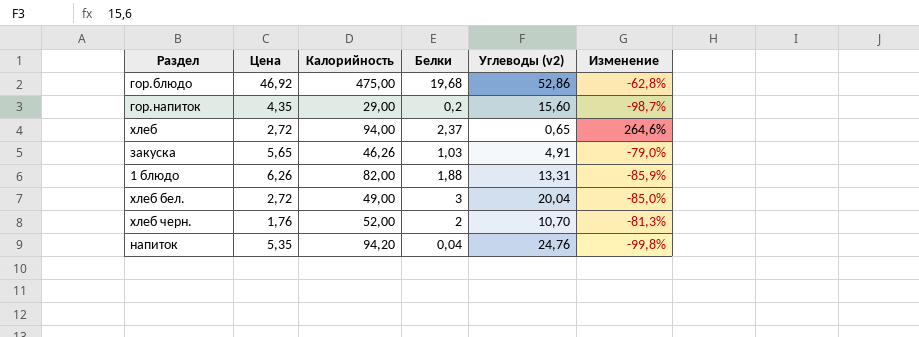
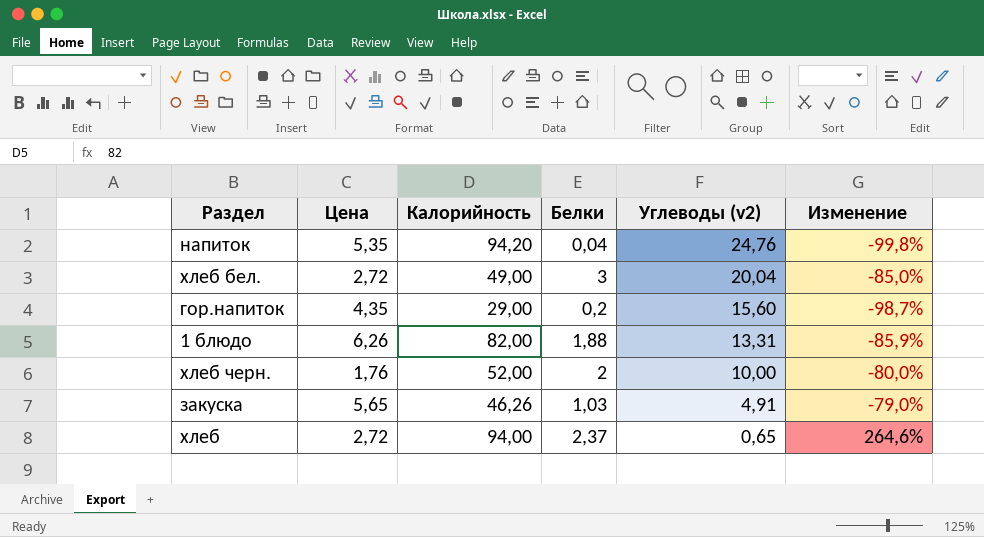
row order: none -> Углеводы (v2) descending
row гор.блюдо: 46,92 | 475,00 | 19,68 | 52,86 | -62,8% -> none
хлеб черн. | Углеводы (v2): 10,70 -> 10,00
хлеб черн. | Изменение: -81,3% -> -80,0%

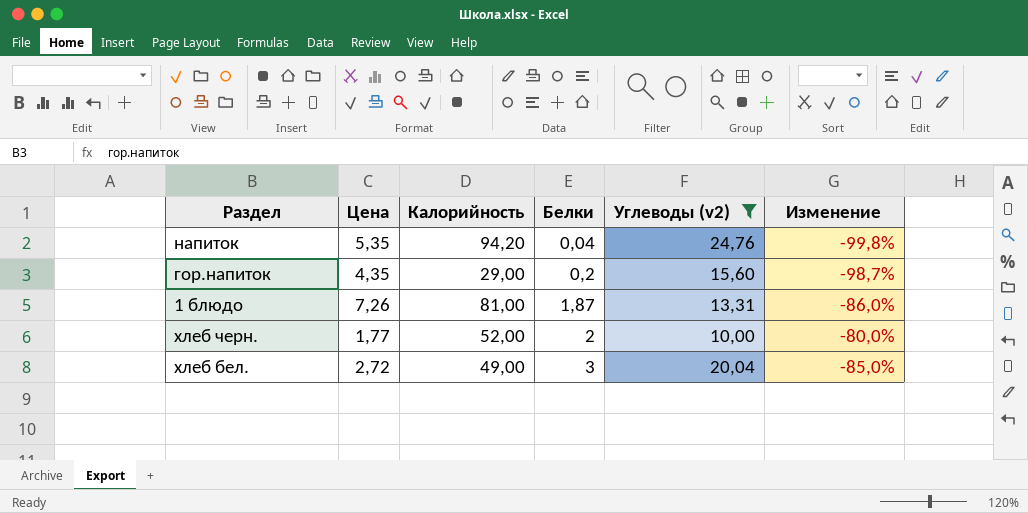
filter: none -> Углеводы (v2) >= 10,00
row order: Углеводы (v2) descending -> Белки ascending
1 блюдо | Цена: 6,26 -> 7,26
1 блюдо | Калорийность: 82,00 -> 81,00
1 блюдо | Белки: 1,88 -> 1,87
1 блюдо | Изменение: -85,9% -> -86,0%
хлеб черн. | Цена: 1,76 -> 1,77

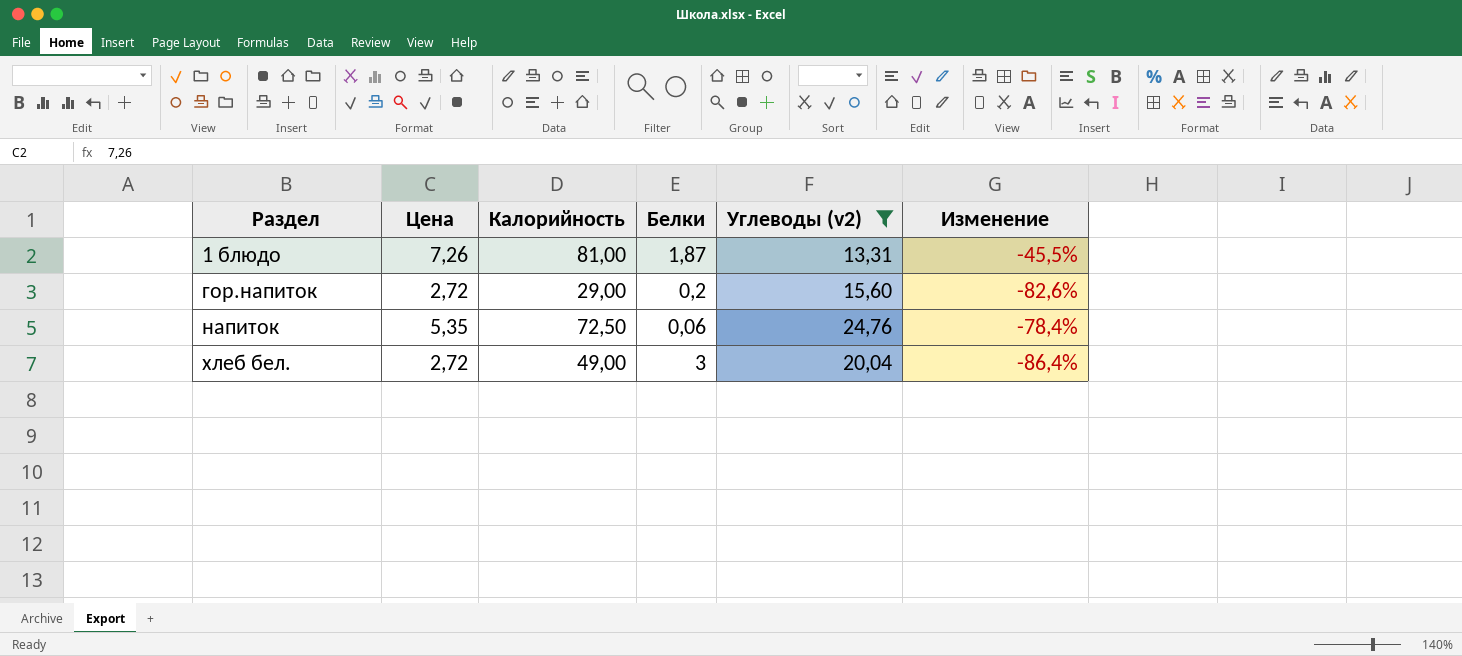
row order: Белки ascending -> Раздел ascending
column Изменение | formula: ([Белки] - [Углеводы (v2)]) / [Углеводы (v2)] -> ([Цена] - [Углеводы (v2)]) / [Углеводы (v2)]
row хлеб черн.: 1,77 | 52,00 | 2 | 10,00 | -80,0% -> none
гор.напиток | Цена: 4,35 -> 2,72
напиток | Калорийность: 94,20 -> 72,50
напиток | Белки: 0,04 -> 0,06

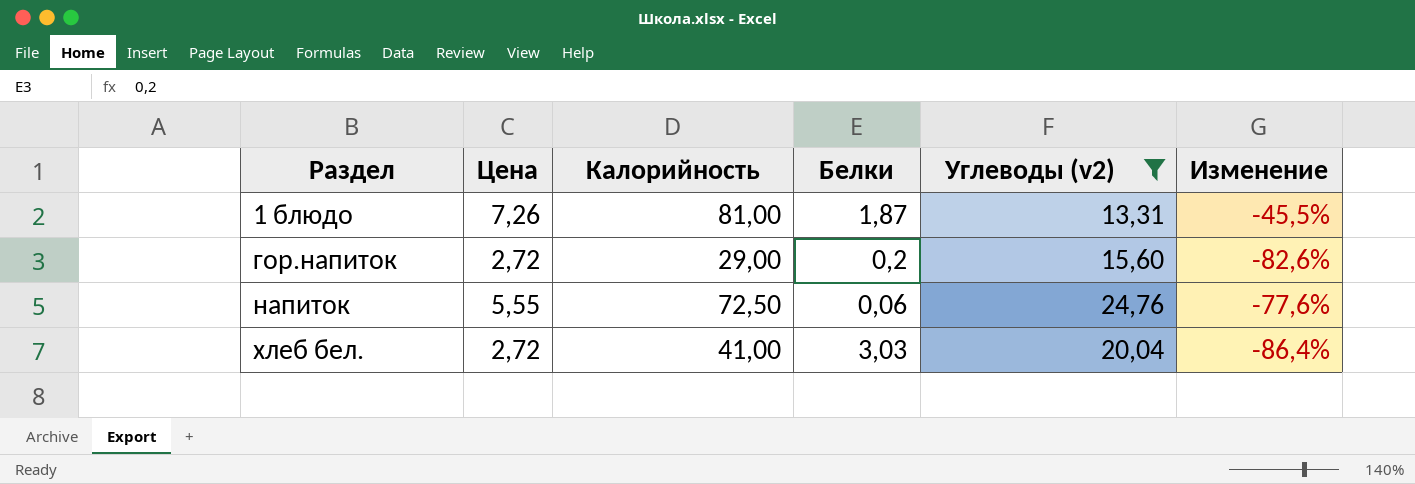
напиток | Цена: 5,35 -> 5,55
напиток | Изменение: -78,4% -> -77,6%
хлеб бел. | Калорийность: 49,00 -> 41,00
хлеб бел. | Белки: 3 -> 3,03

